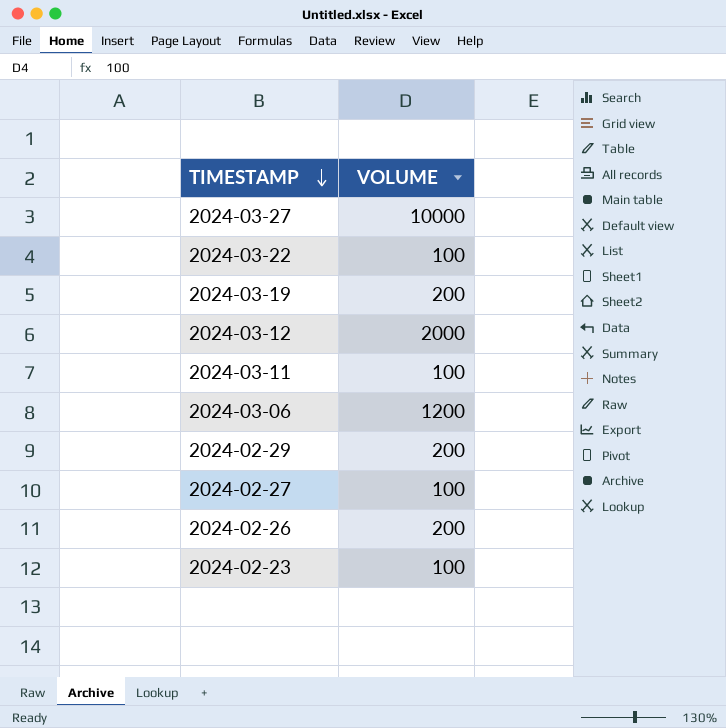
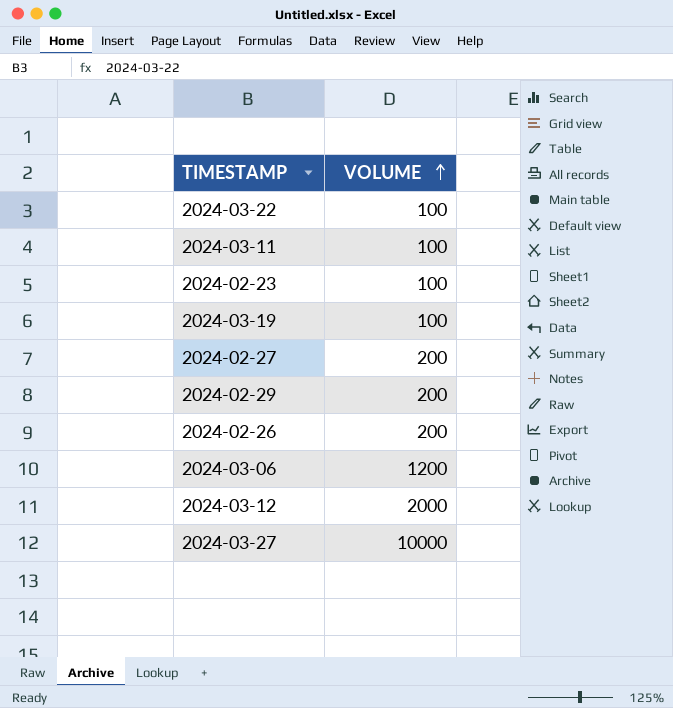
row order: TIMESTAMP descending -> VOLUME ascending
2024-03-19 | VOLUME: 200 -> 100
2024-02-27 | VOLUME: 100 -> 200

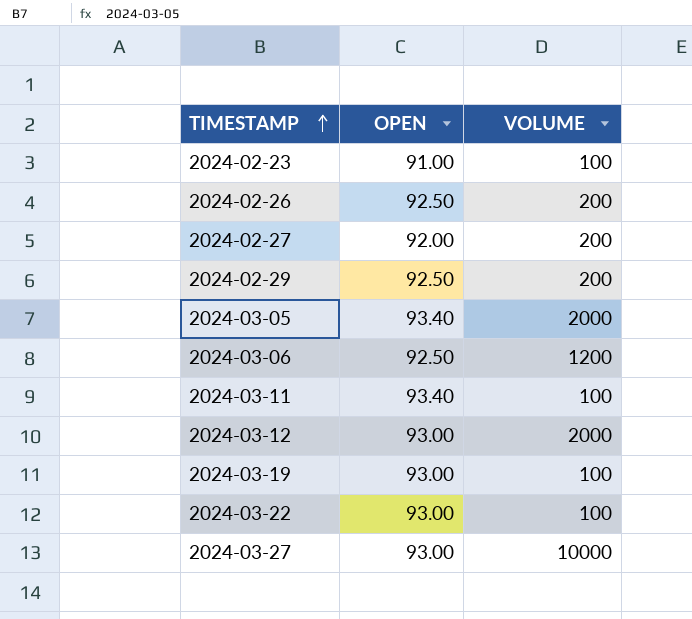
row order: VOLUME ascending -> TIMESTAMP ascending
column OPEN | position: none -> 2
row 2024-03-05: none -> 93.40 | 2000

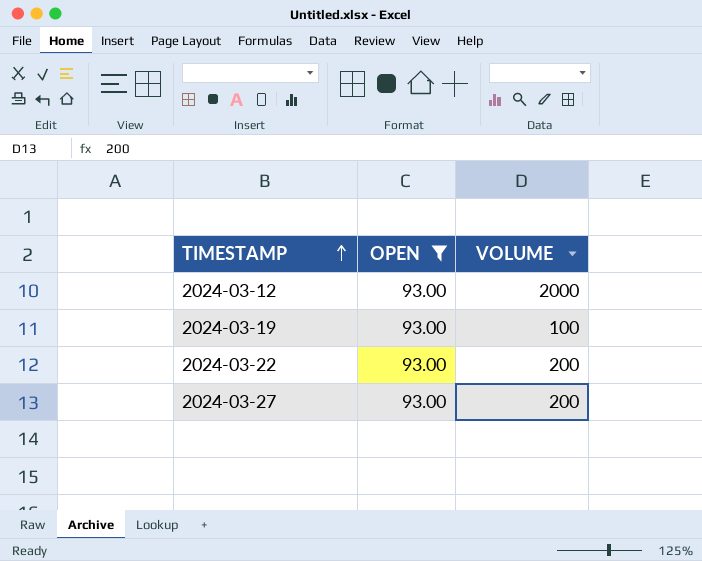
filter: none -> OPEN = 93.00
2024-03-22 | VOLUME: 100 -> 200
2024-03-27 | VOLUME: 10000 -> 200

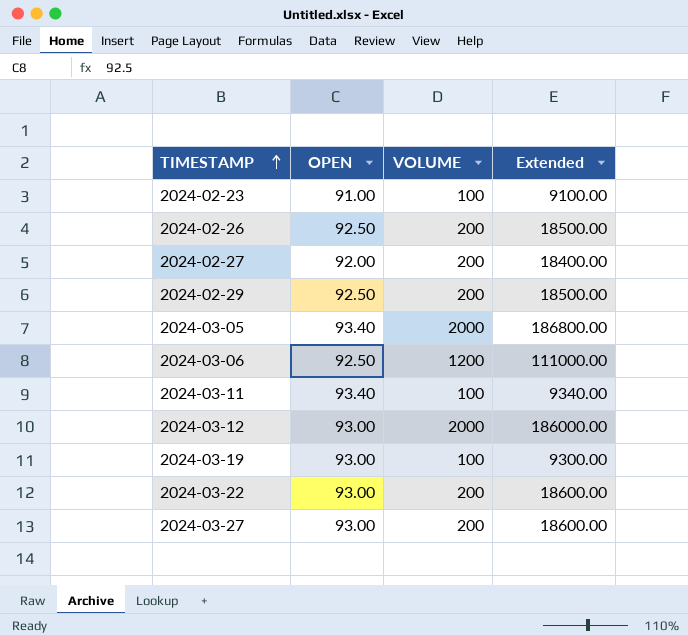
filter: OPEN = 93.00 -> none
column Extended | formula: none -> [OPEN] * [VOLUME]

